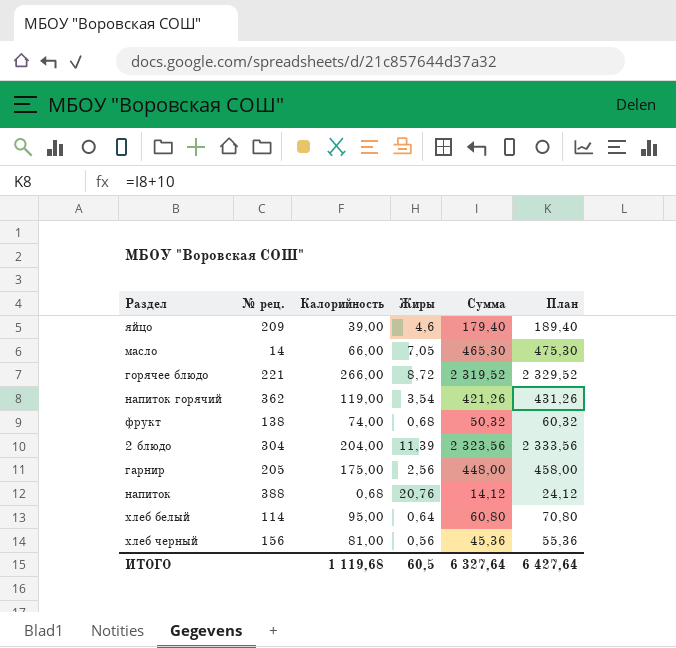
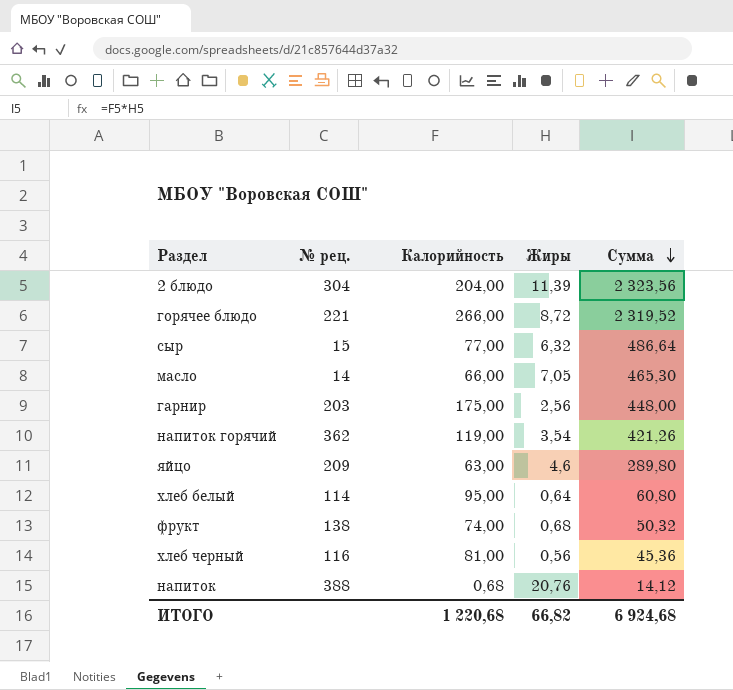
row order: none -> Сумма descending
column План | formula: [Сумма] + 10 -> none
row сыр: none -> 15 | 77,00 | 6,32 | 486,64
гарнир | № рец.: 205 -> 203
яйцо | Калорийность: 39,00 -> 63,00
яйцо | Сумма: 179,40 -> 289,80
хлеб черный | № рец.: 156 -> 116
ИТОГО | Калорийность: 1 119,68 -> 1 220,68
ИТОГО | Жиры: 60,5 -> 66,82
ИТОГО | Сумма: 6 327,64 -> 6 924,68

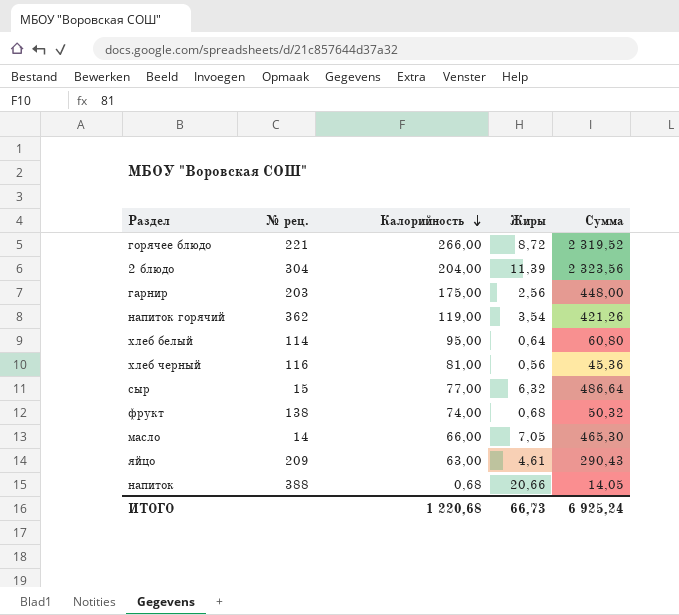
row order: Сумма descending -> Калорийность descending
яйцо | Жиры: 4,6 -> 4,61
яйцо | Сумма: 289,80 -> 290,43
напиток | Жиры: 20,76 -> 20,66
напиток | Сумма: 14,12 -> 14,05
ИТОГО | Жиры: 66,82 -> 66,73
ИТОГО | Сумма: 6 924,68 -> 6 925,24

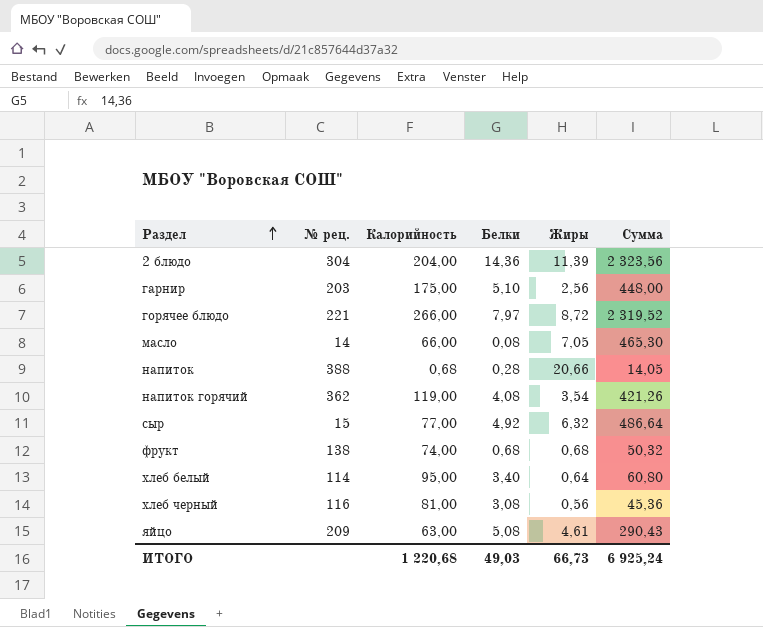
row order: Калорийность descending -> Раздел ascending
column Белки | position: none -> 4

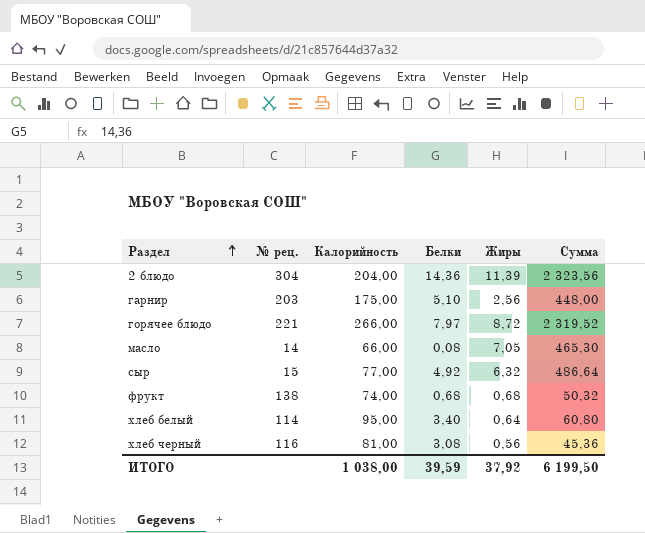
row напиток: 388 | 0,68 | 0,28 | 20,66 | 14,05 -> none
row напиток горячий: 362 | 119,00 | 4,08 | 3,54 | 421,26 -> none
row яйцо: 209 | 63,00 | 5,08 | 4,61 | 290,43 -> none
ИТОГО | Калорийность: 1 220,68 -> 1 038,00
ИТОГО | Белки: 49,03 -> 39,59
ИТОГО | Жиры: 66,73 -> 37,92
ИТОГО | Сумма: 6 925,24 -> 6 199,50

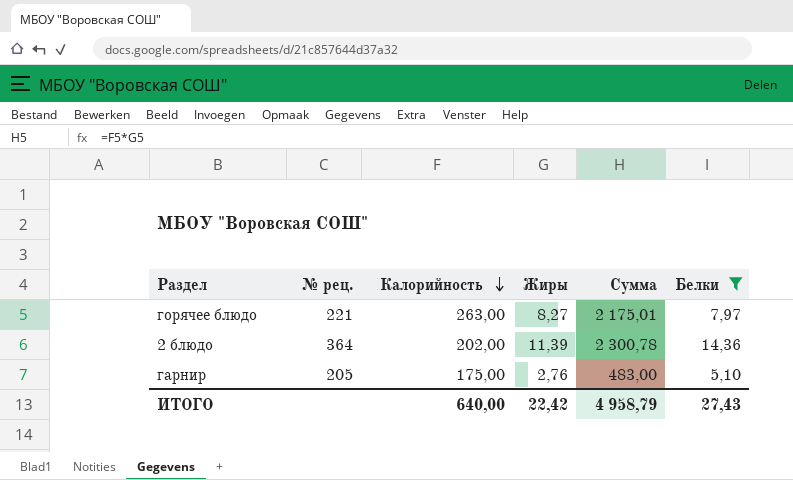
filter: none -> Белки >= 5,10
row order: Раздел ascending -> Калорийность descending
column Белки | position: 4 -> 6
горячее блюдо | Калорийность: 266,00 -> 263,00
горячее блюдо | Жиры: 8,72 -> 8,27
горячее блюдо | Сумма: 2 319,52 -> 2 175,01
2 блюдо | № рец.: 304 -> 364
2 блюдо | Калорийность: 204,00 -> 202,00
2 блюдо | Сумма: 2 323,56 -> 2 300,78
гарнир | № рец.: 203 -> 205
гарнир | Жиры: 2,56 -> 2,76
гарнир | Сумма: 448,00 -> 483,00
ИТОГО | Калорийность: 1 038,00 -> 640,00
ИТОГО | Жиры: 37,92 -> 22,42
ИТОГО | Сумма: 6 199,50 -> 4 958,79
ИТОГО | Белки: 39,59 -> 27,43

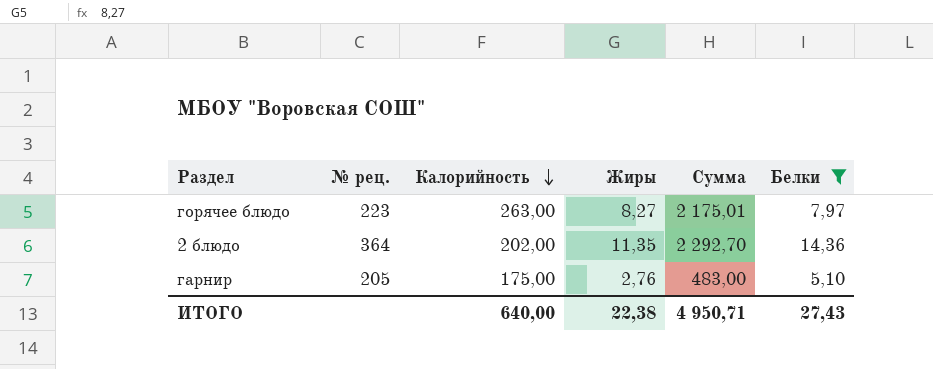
горячее блюдо | № рец.: 221 -> 223
2 блюдо | Жиры: 11,39 -> 11,35
2 блюдо | Сумма: 2 300,78 -> 2 292,70
ИТОГО | Жиры: 22,42 -> 22,38
ИТОГО | Сумма: 4 958,79 -> 4 950,71

